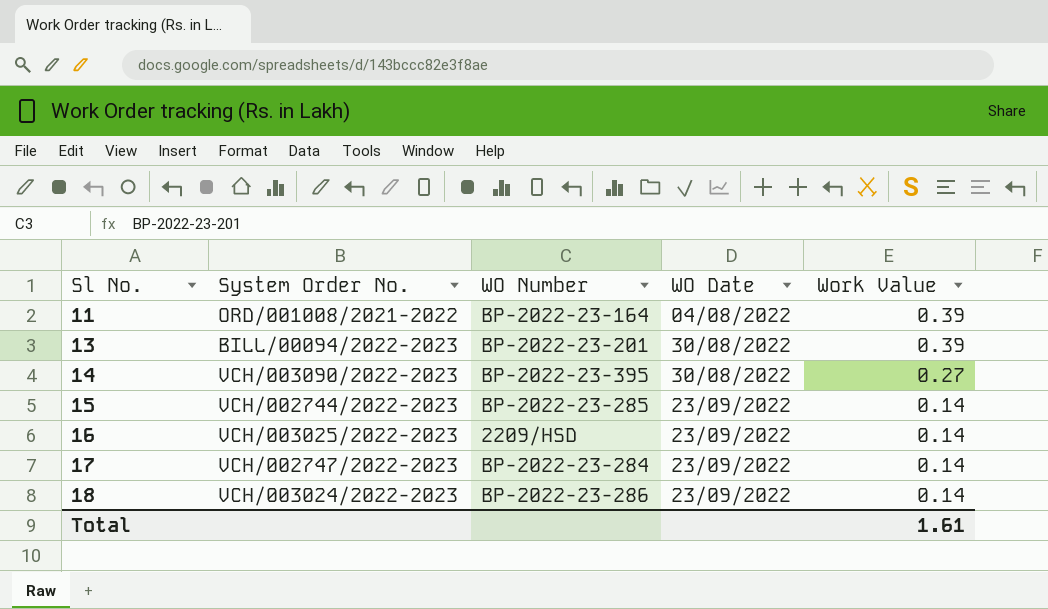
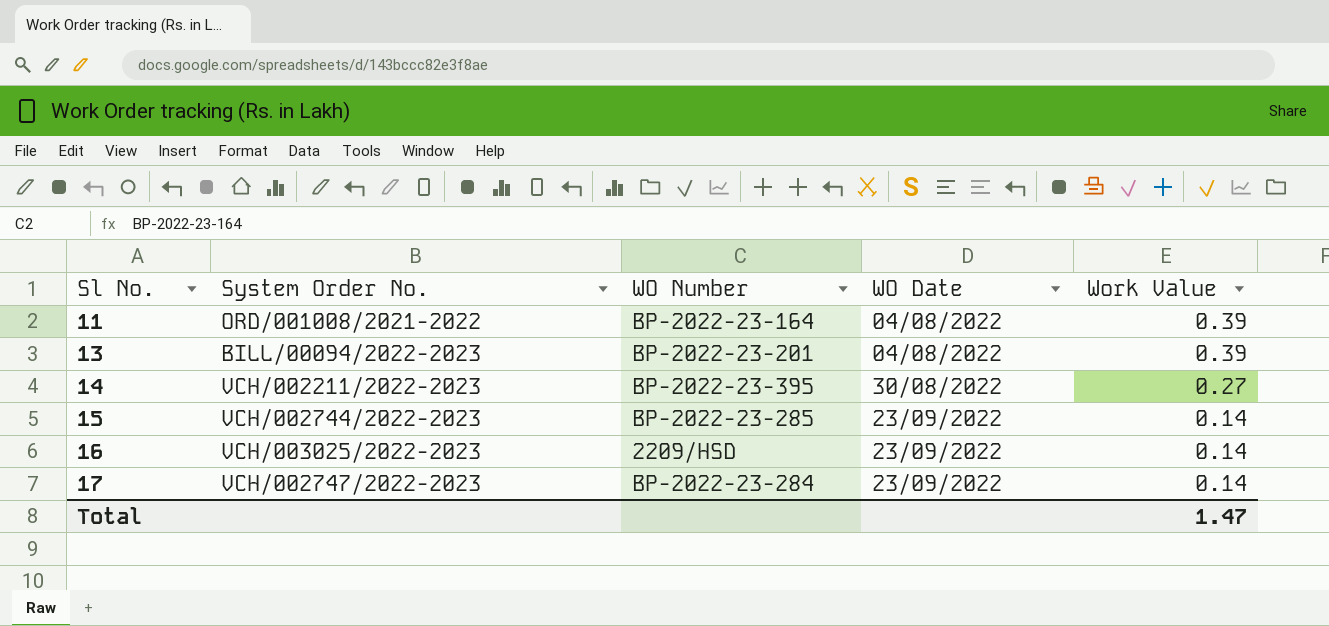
row 18: VCH/003024/2022-2023 | BP-2022-23-286 | 23/09/2022 | 0.14 -> none
13 | WO Date: 30/08/2022 -> 04/08/2022
14 | System Order No.: VCH/003090/2022-2023 -> VCH/002211/2022-2023
Total | Work Value: 1.61 -> 1.47

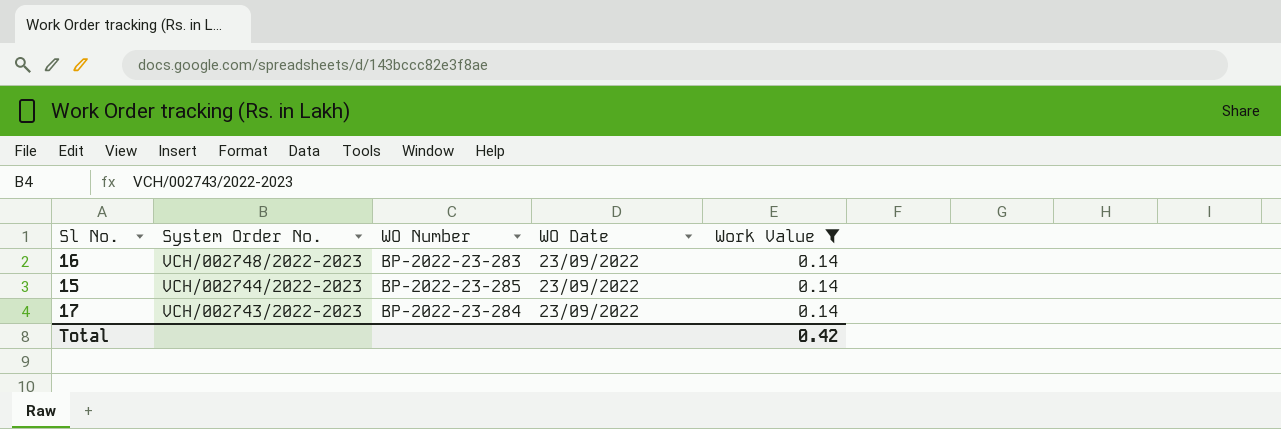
filter: none -> Work Value = 0.14
row order: Sl No. ascending -> System Order No. descending
16 | System Order No.: VCH/003025/2022-2023 -> VCH/002748/2022-2023
16 | WO Number: 2209/HSD -> BP-2022-23-283
17 | System Order No.: VCH/002747/2022-2023 -> VCH/002743/2022-2023
Total | Work Value: 1.47 -> 0.42

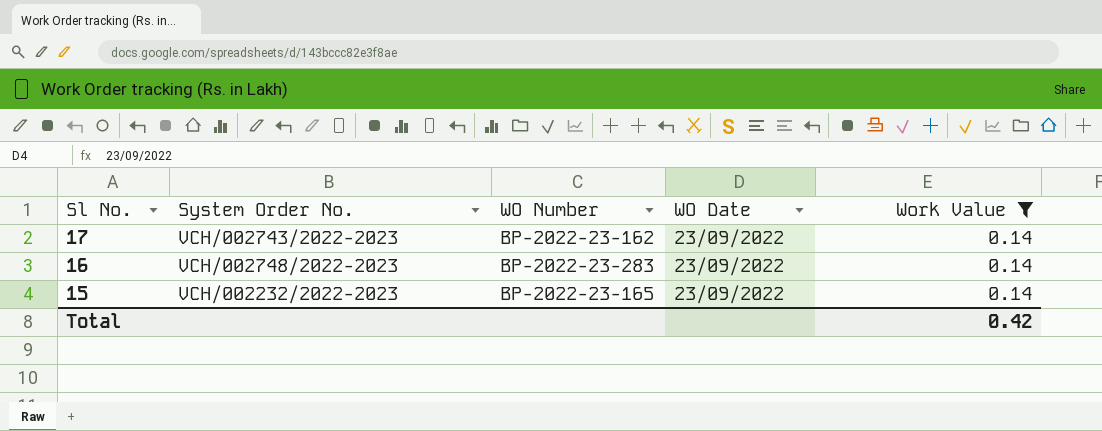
row order: System Order No. descending -> Sl No. descending
17 | WO Number: BP-2022-23-284 -> BP-2022-23-162
15 | System Order No.: VCH/002744/2022-2023 -> VCH/002232/2022-2023
15 | WO Number: BP-2022-23-285 -> BP-2022-23-165

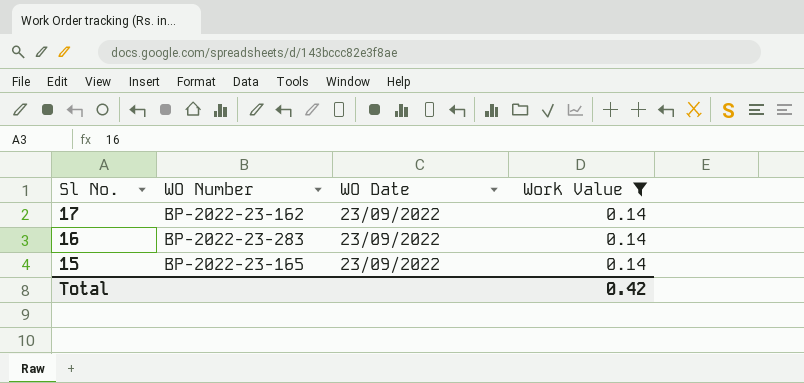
column System Order No. | position: 2 -> none

